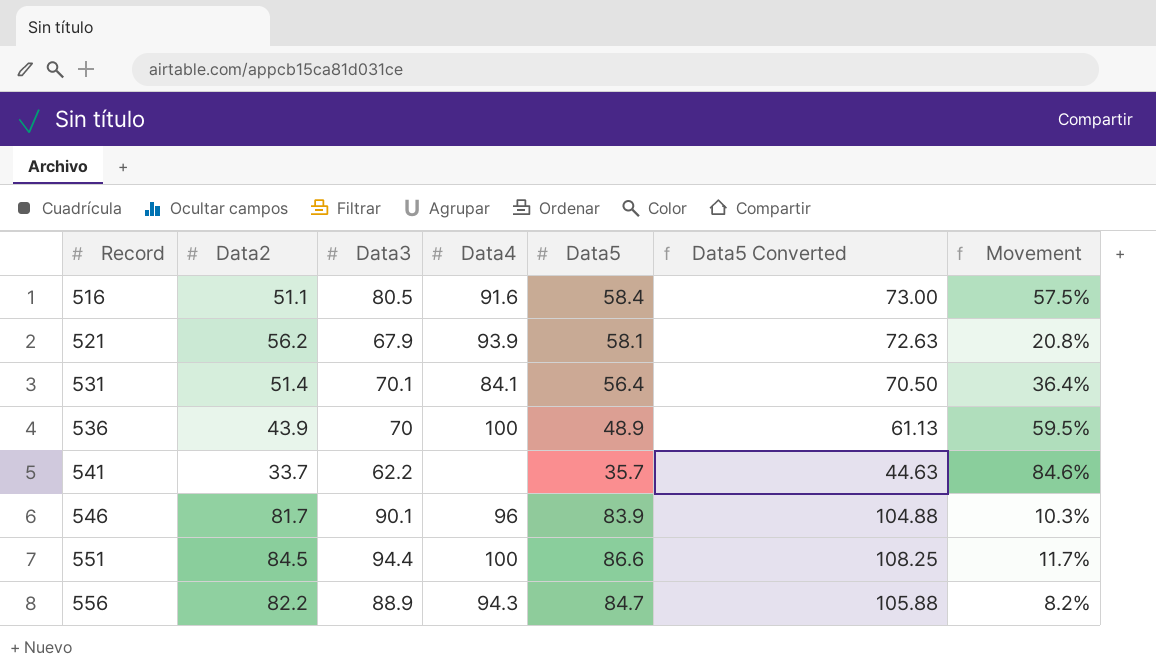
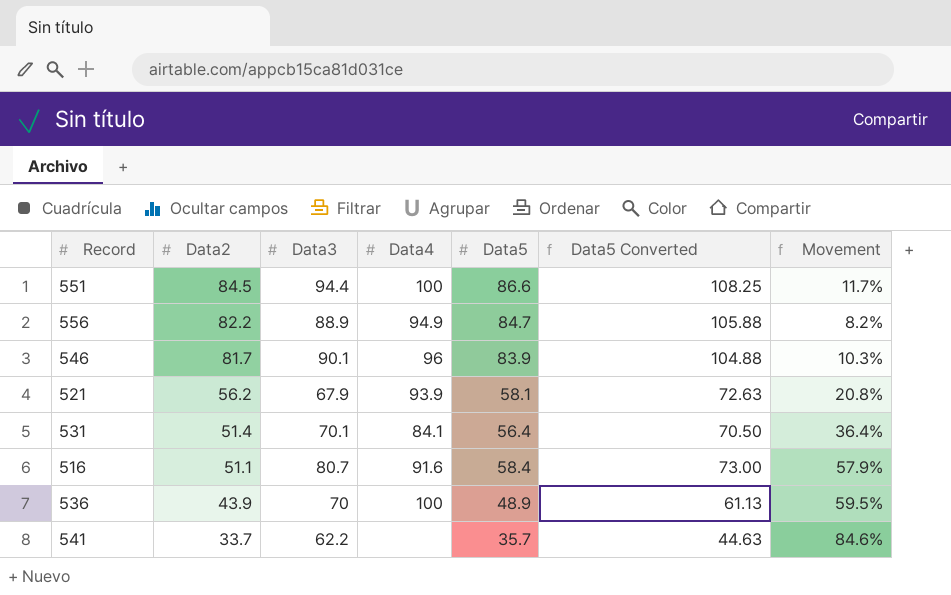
row order: Record ascending -> Data2 descending
556 | Data4: 94.3 -> 94.9
516 | Data3: 80.5 -> 80.7
516 | Movement: 57.5% -> 57.9%

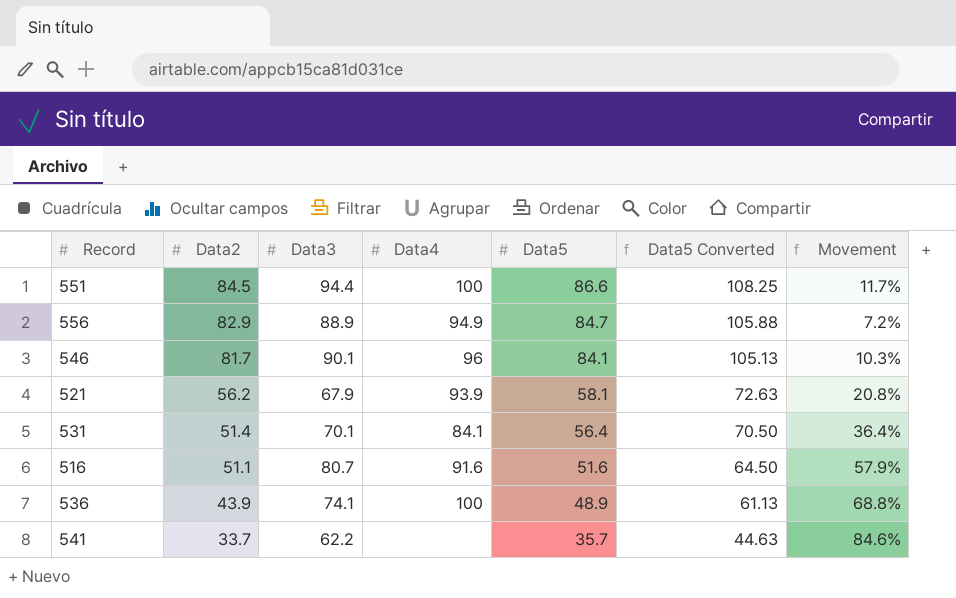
556 | Data2: 82.2 -> 82.9
556 | Movement: 8.2% -> 7.2%
546 | Data5: 83.9 -> 84.1
546 | Data5 Converted: 104.88 -> 105.13
516 | Data5: 58.4 -> 51.6
516 | Data5 Converted: 73.00 -> 64.50
536 | Data3: 70 -> 74.1
536 | Movement: 59.5% -> 68.8%

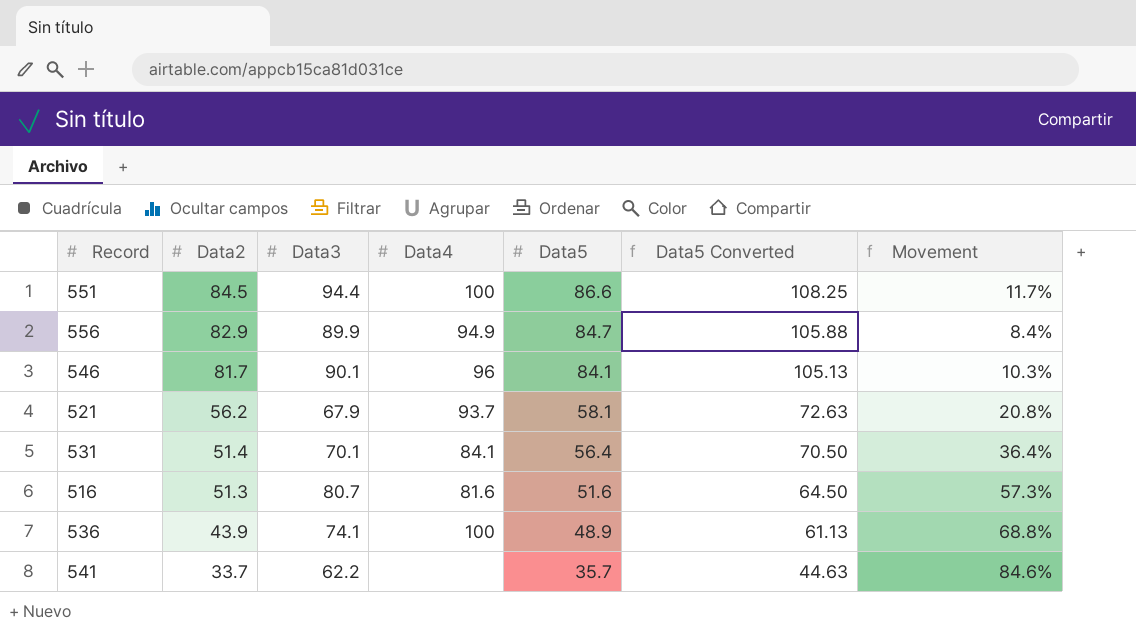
556 | Data3: 88.9 -> 89.9
556 | Movement: 7.2% -> 8.4%
521 | Data4: 93.9 -> 93.7
516 | Data2: 51.1 -> 51.3
516 | Data4: 91.6 -> 81.6
516 | Movement: 57.9% -> 57.3%

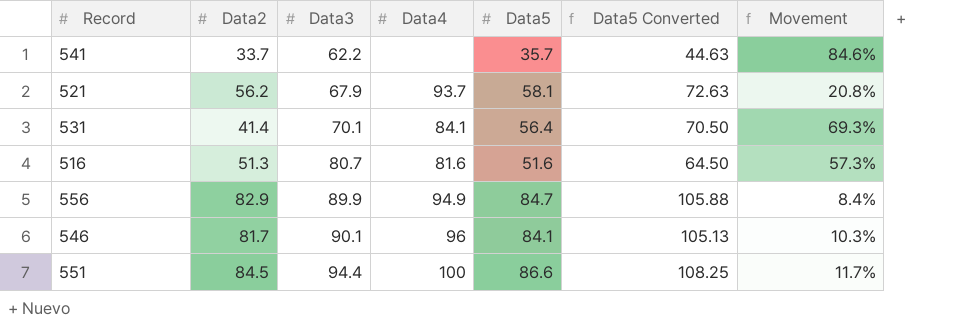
row order: Data2 descending -> Data3 ascending
row 536: 43.9 | 74.1 | 100 | 48.9 | 61.13 | 68.8% -> none
531 | Data2: 51.4 -> 41.4
531 | Movement: 36.4% -> 69.3%

